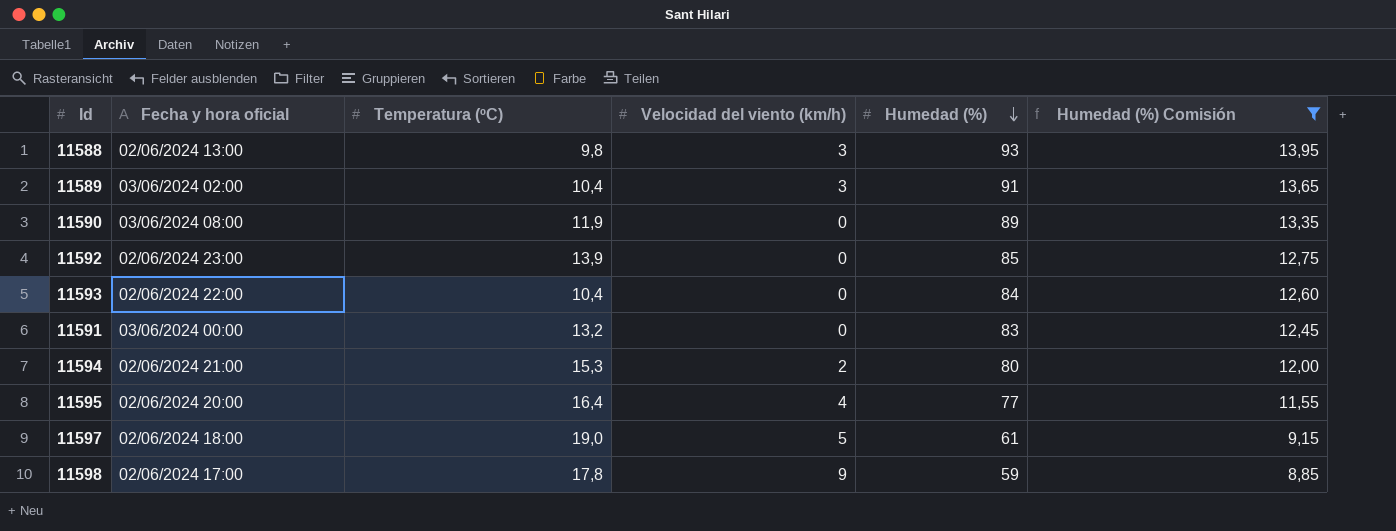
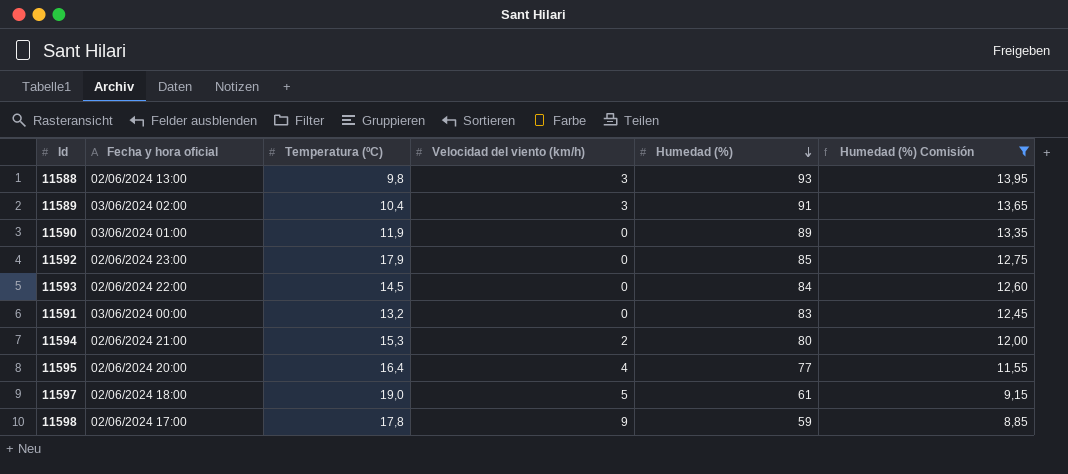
11590 | Fecha y hora oficial: 03/06/2024 08:00 -> 03/06/2024 01:00
11592 | Temperatura (ºC): 13,9 -> 17,9
11593 | Temperatura (ºC): 10,4 -> 14,5

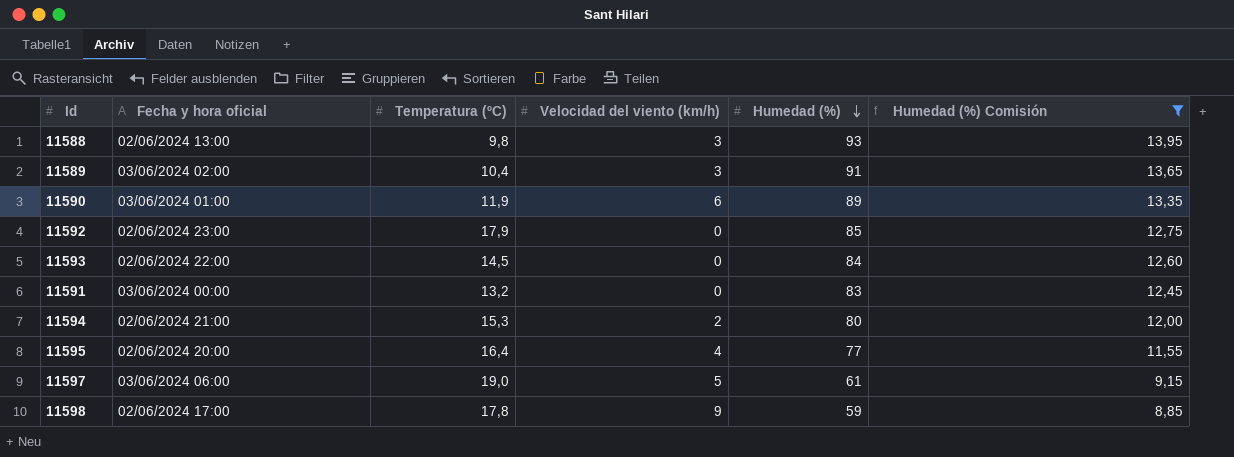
11590 | Velocidad del viento (km/h): 0 -> 6
11597 | Fecha y hora oficial: 02/06/2024 18:00 -> 03/06/2024 06:00

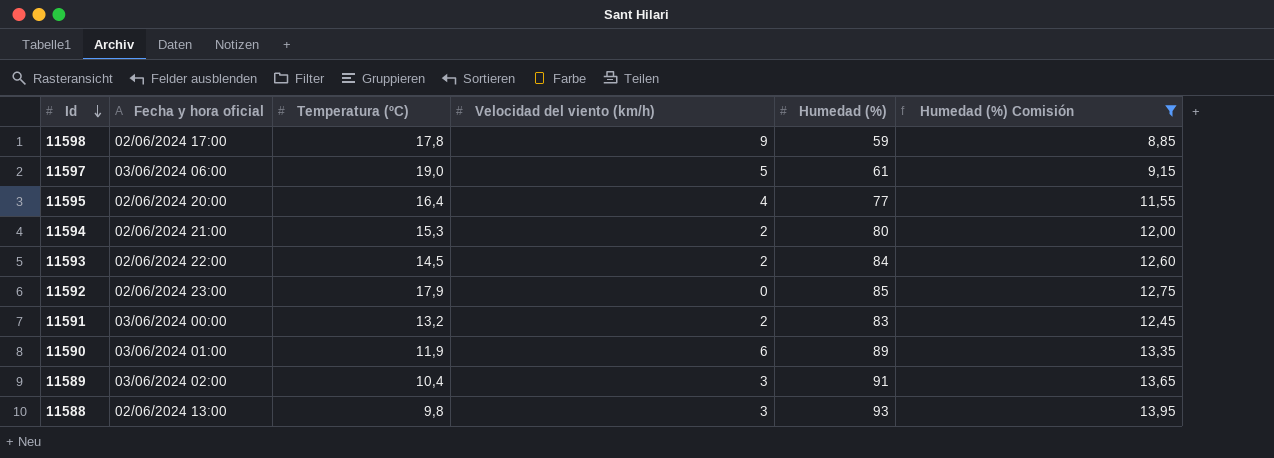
row order: Humedad (%) descending -> Id descending
11593 | Velocidad del viento (km/h): 0 -> 2
11591 | Velocidad del viento (km/h): 0 -> 2

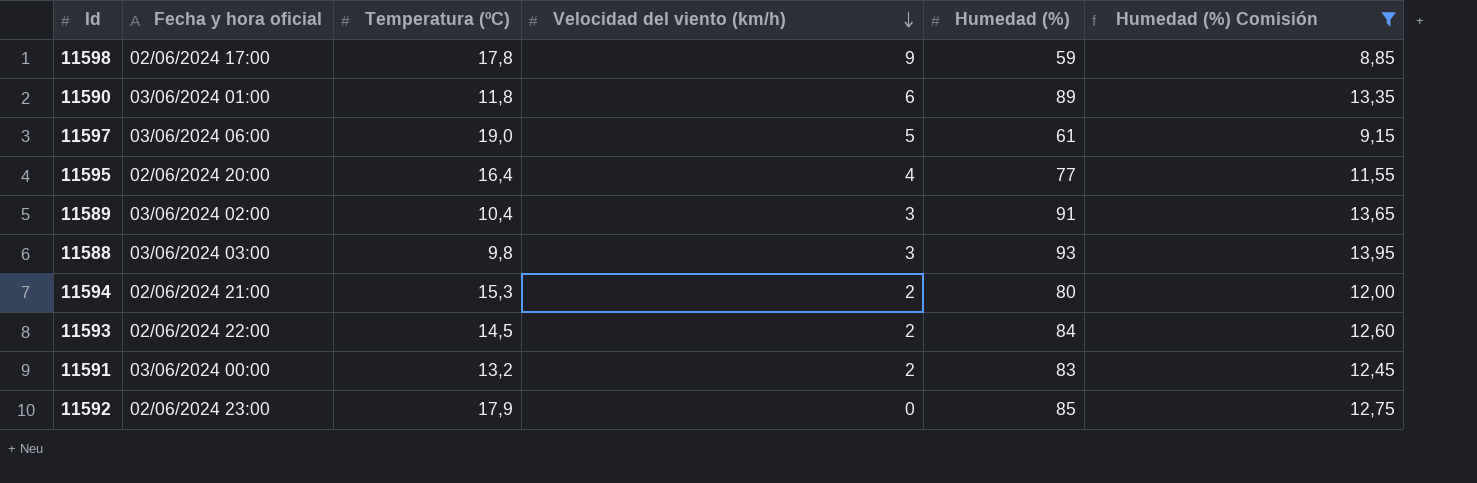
row order: Id descending -> Velocidad del viento (km/h) descending
11590 | Temperatura (ºC): 11,9 -> 11,8
11588 | Fecha y hora oficial: 02/06/2024 13:00 -> 03/06/2024 03:00

